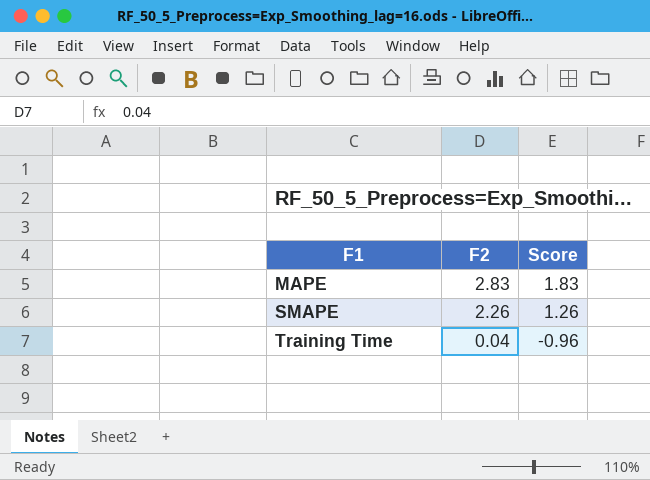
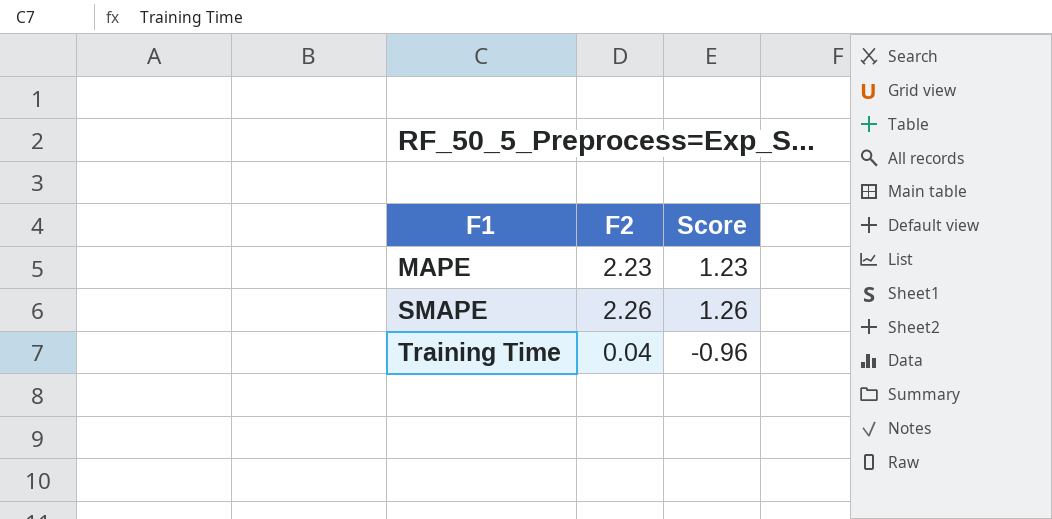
MAPE | F2: 2.83 -> 2.23
MAPE | Score: 1.83 -> 1.23

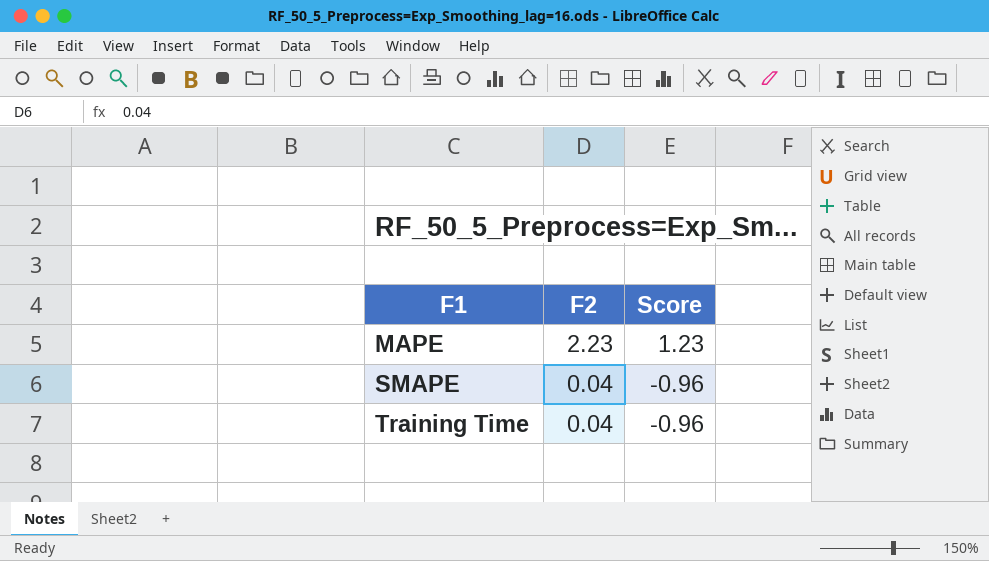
SMAPE | F2: 2.26 -> 0.04
SMAPE | Score: 1.26 -> -0.96

